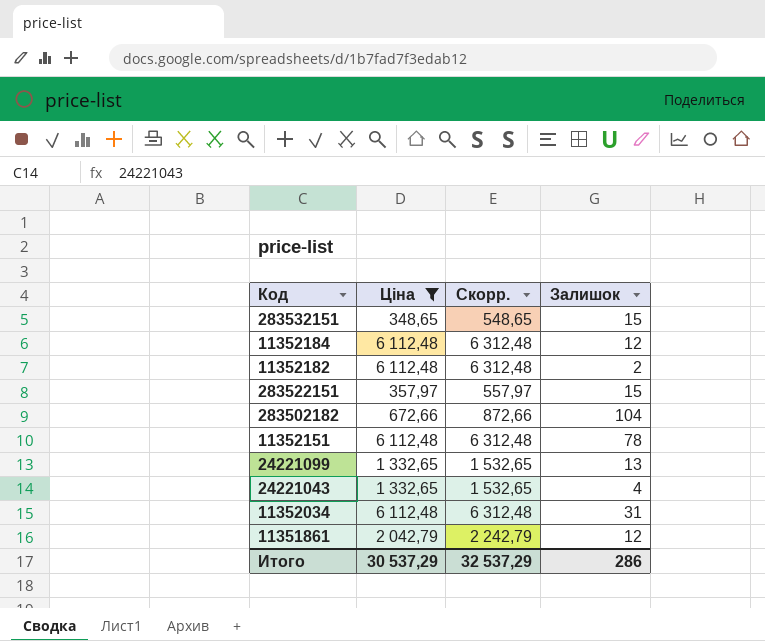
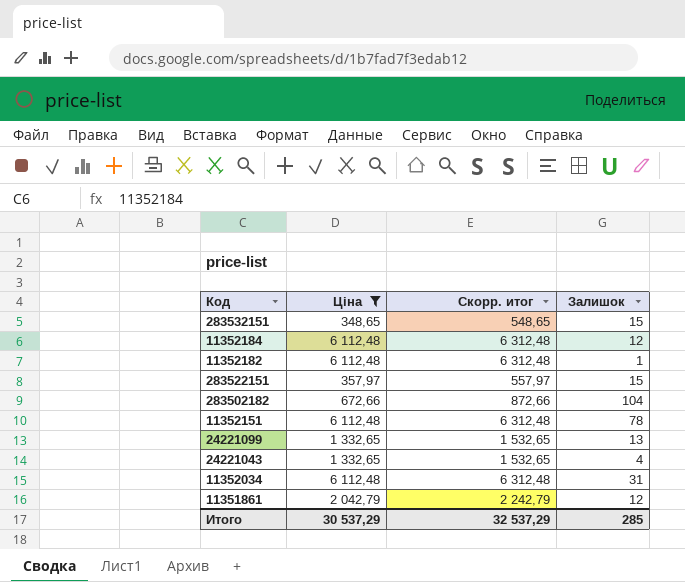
column name: Скорр. -> Скорр. итог
11352182 | Залишок: 2 -> 1
Итого | Залишок: 286 -> 285

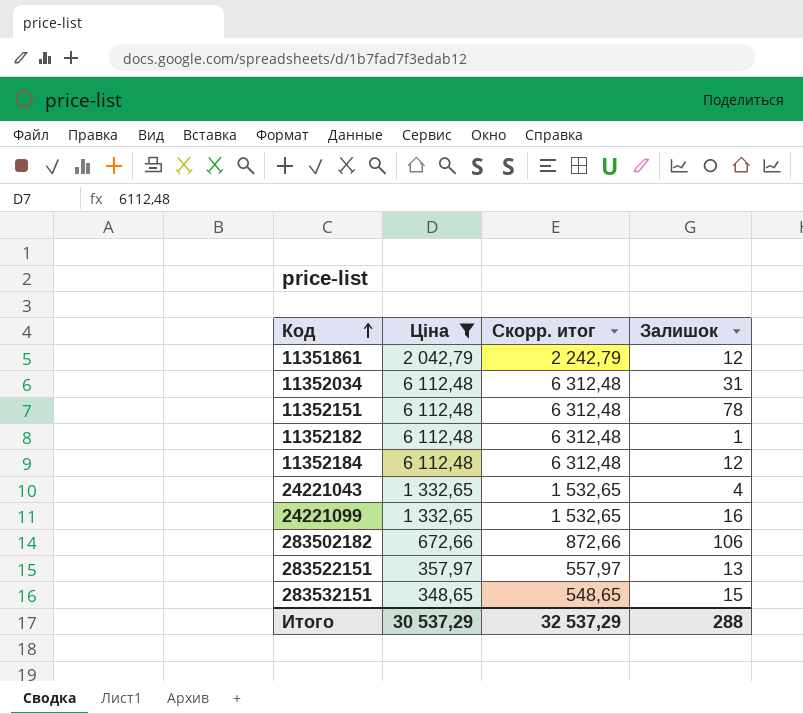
row order: none -> Код ascending
24221099 | Залишок: 13 -> 16
283502182 | Залишок: 104 -> 106
283522151 | Залишок: 15 -> 13
Итого | Залишок: 285 -> 288

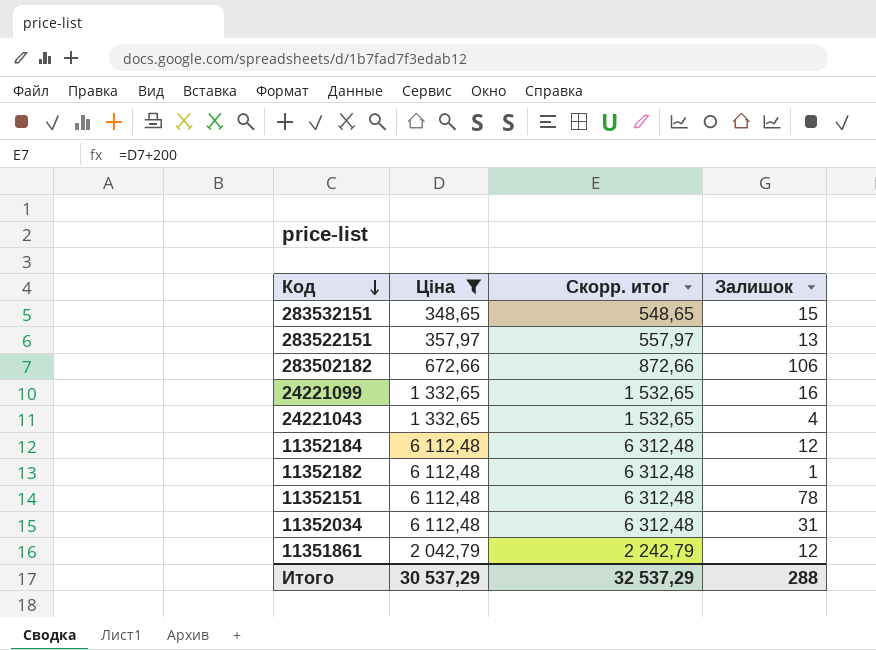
row order: Код ascending -> Код descending

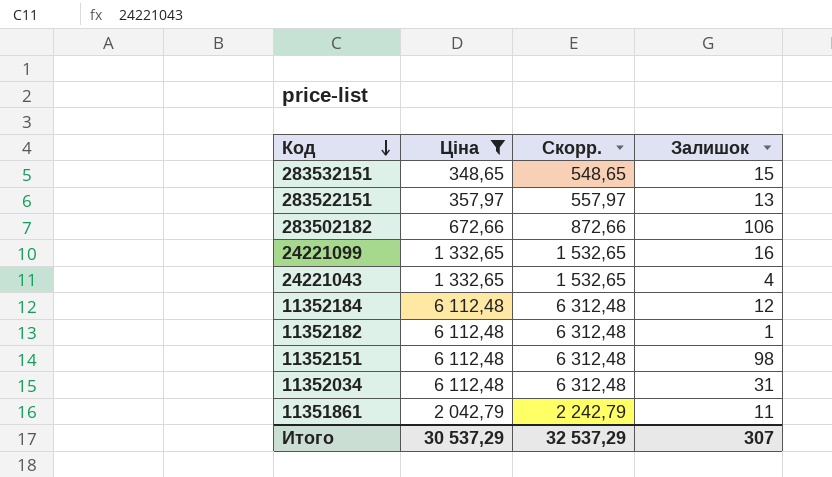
column name: Скорр. итог -> Скорр.
11352151 | Залишок: 78 -> 98
11351861 | Залишок: 12 -> 11
Итого | Залишок: 288 -> 307

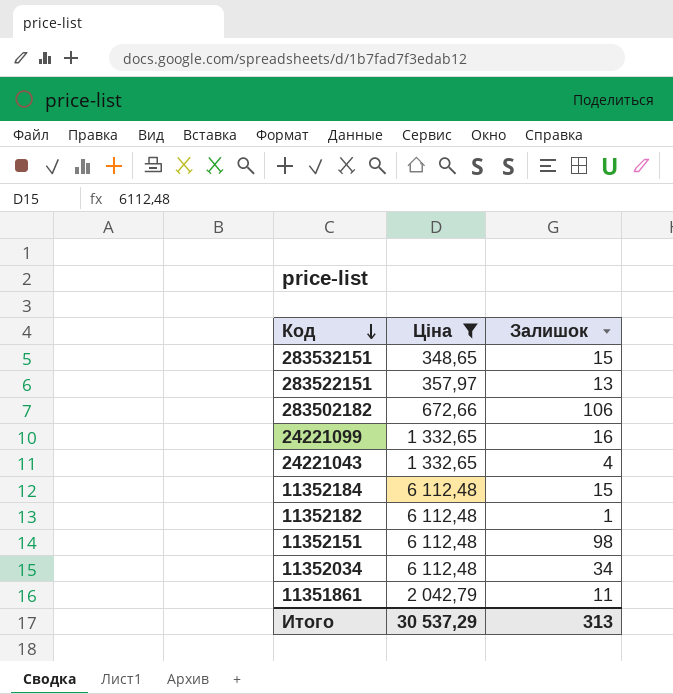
column Скорр. | formula: [Ціна] + 200 -> none
11352184 | Залишок: 12 -> 15
11352034 | Залишок: 31 -> 34
Итого | Залишок: 307 -> 313

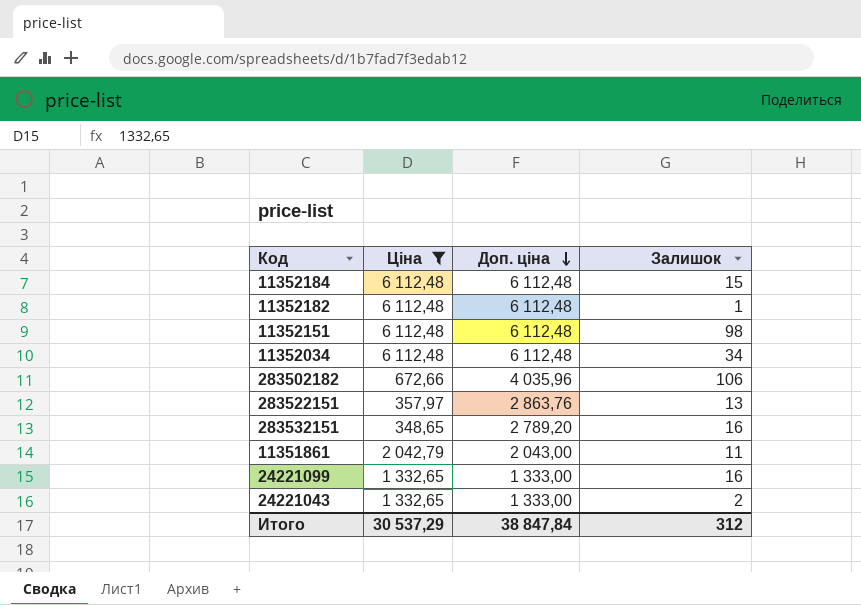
row order: Код descending -> Доп. ціна descending
column Доп. ціна | position: none -> 3
283532151 | Залишок: 15 -> 16
24221043 | Залишок: 4 -> 2
Итого | Залишок: 313 -> 312

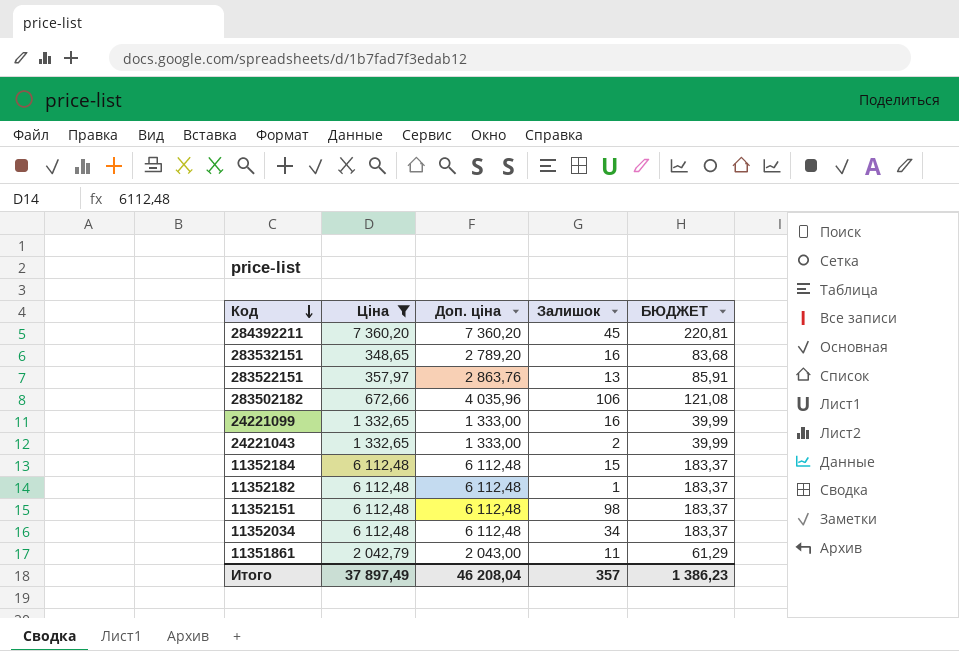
row order: Доп. ціна descending -> Код descending
column БЮДЖЕТ | formula: none -> [Доп. ціна] * 0,03
row 284392211: none -> 7 360,20 | 7 360,20 | 45 | 220,81
Итого | Ціна: 30 537,29 -> 37 897,49
Итого | Доп. ціна: 38 847,84 -> 46 208,04
Итого | Залишок: 312 -> 357

